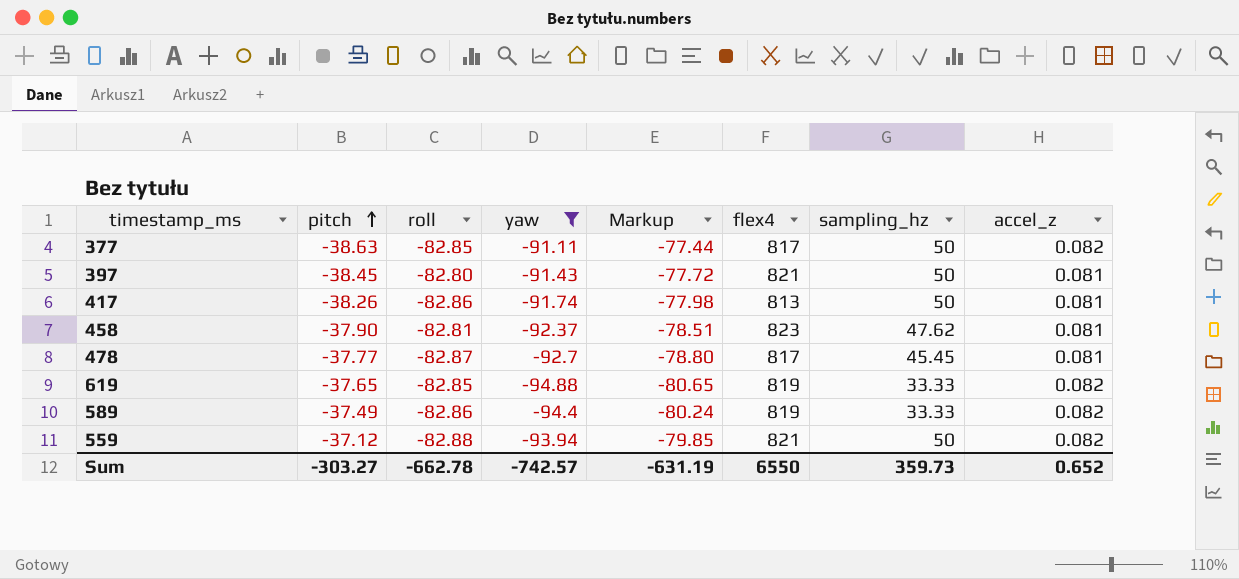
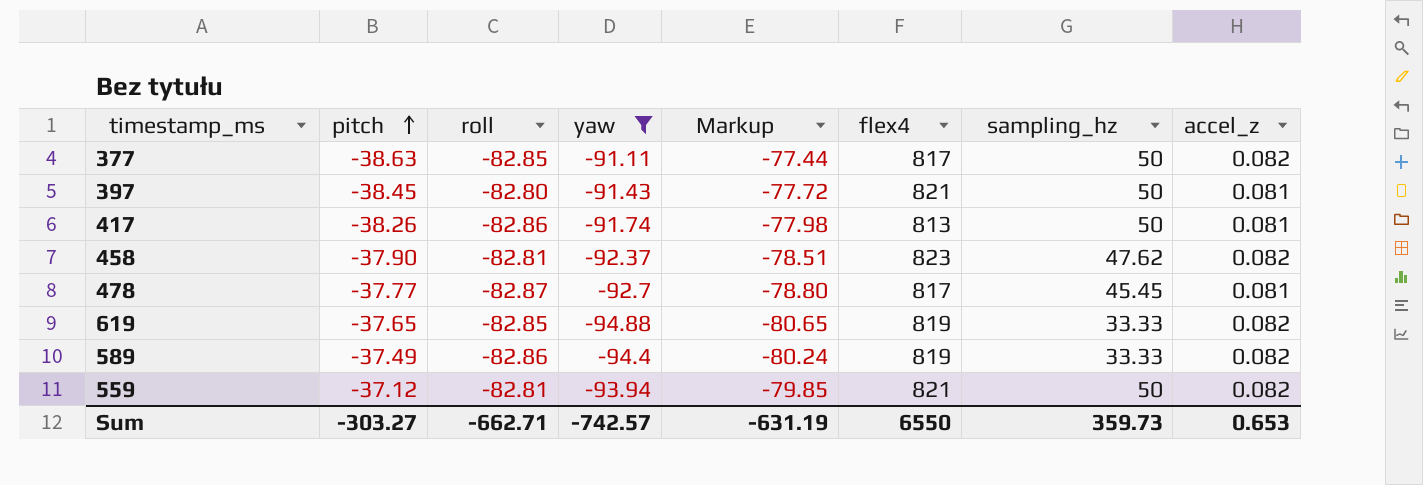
458 | accel_z: 0.081 -> 0.082
559 | roll: -82.88 -> -82.81
Sum | roll: -662.78 -> -662.71
Sum | accel_z: 0.652 -> 0.653

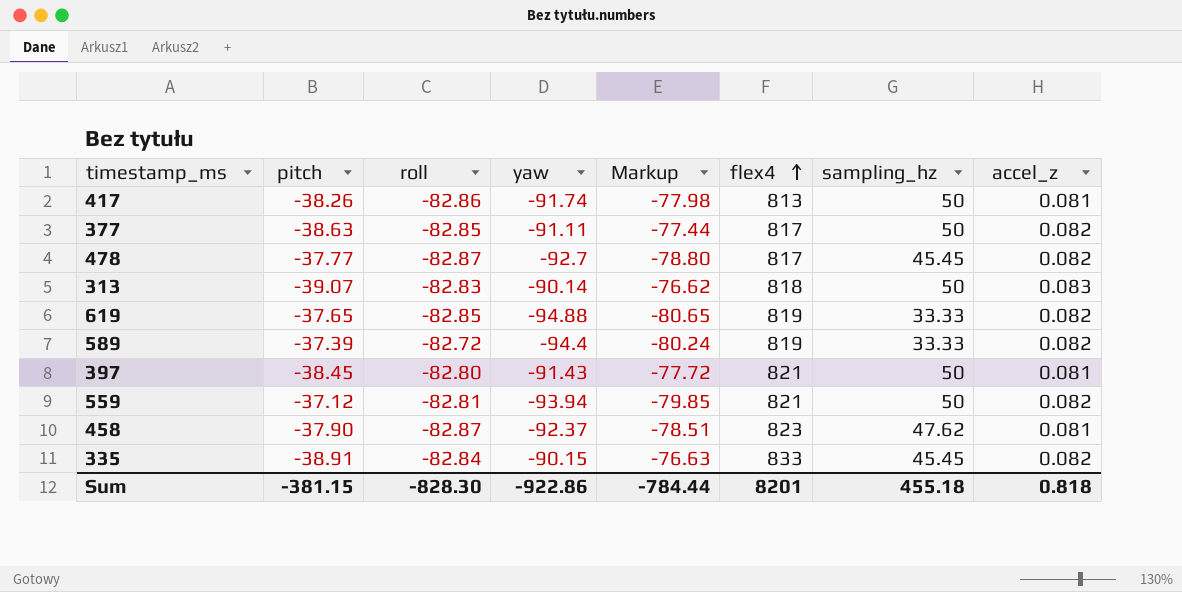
filter: yaw <= -91.11 -> none
row order: pitch ascending -> flex4 ascending
478 | accel_z: 0.081 -> 0.082
589 | pitch: -37.49 -> -37.39
589 | roll: -82.86 -> -82.72
458 | roll: -82.81 -> -82.87
458 | accel_z: 0.082 -> 0.081
Sum | pitch: -303.27 -> -381.15
Sum | roll: -662.71 -> -828.30
Sum | yaw: -742.57 -> -922.86
Sum | Markup: -631.19 -> -784.44
Sum | flex4: 6550 -> 8201
Sum | sampling_hz: 359.73 -> 455.18
Sum | accel_z: 0.653 -> 0.818

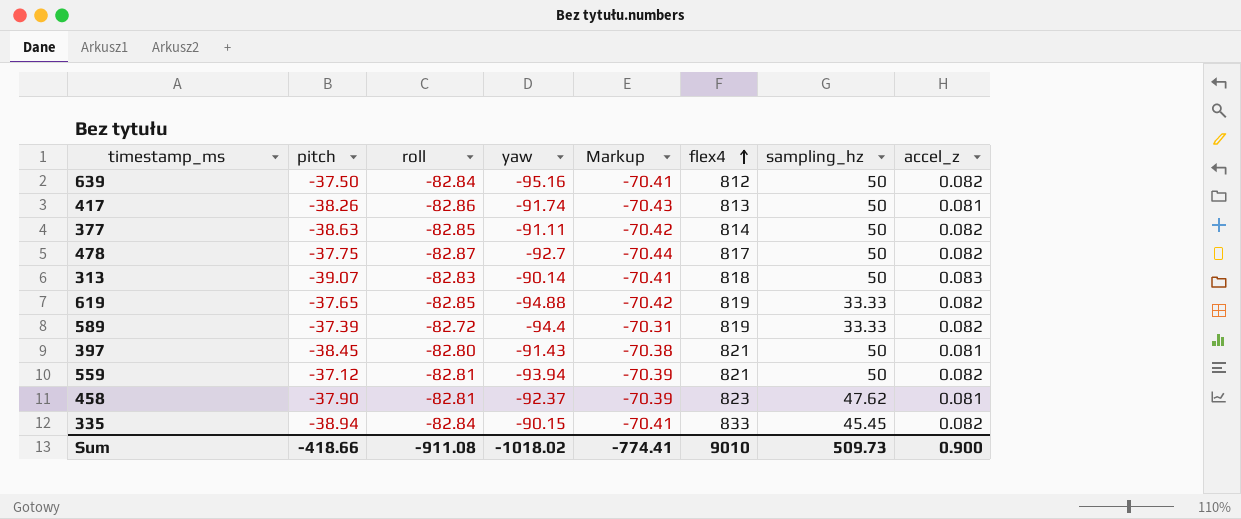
column Markup | formula: [yaw] * 0.85 -> [roll] * 0.85
row 639: none -> -37.50 | -82.84 | -95.16 | -70.41 | 812 | 50 | 0.082
377 | flex4: 817 -> 814
478 | pitch: -37.77 -> -37.75
478 | sampling_hz: 45.45 -> 50
458 | roll: -82.87 -> -82.81
335 | pitch: -38.91 -> -38.94
Sum | pitch: -381.15 -> -418.66
Sum | roll: -828.30 -> -911.08
Sum | yaw: -922.86 -> -1018.02
Sum | Markup: -784.44 -> -774.41
Sum | flex4: 8201 -> 9010
Sum | sampling_hz: 455.18 -> 509.73
Sum | accel_z: 0.818 -> 0.900

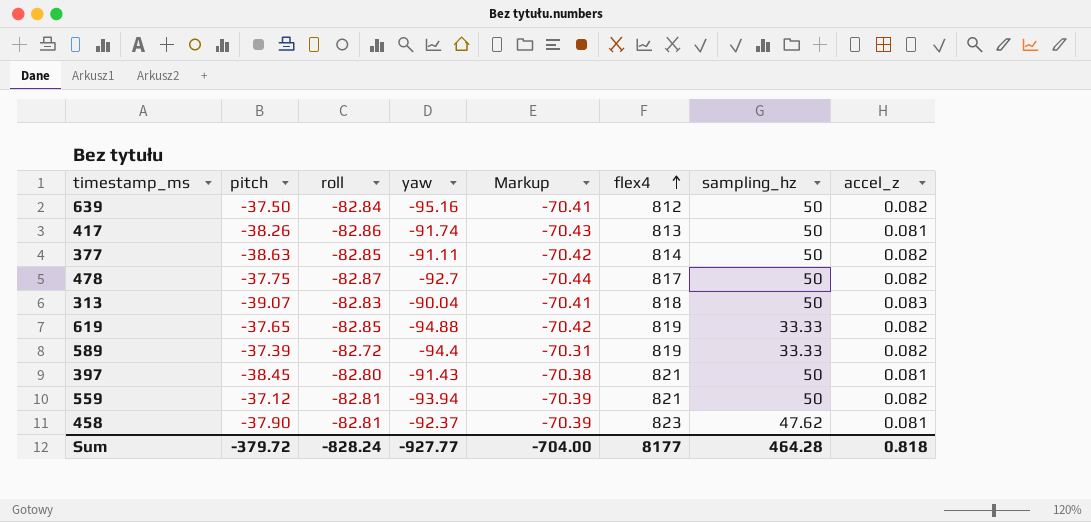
row 335: -38.94 | -82.84 | -90.15 | -70.41 | 833 | 45.45 | 0.082 -> none
313 | yaw: -90.14 -> -90.04
Sum | pitch: -418.66 -> -379.72
Sum | roll: -911.08 -> -828.24
Sum | yaw: -1018.02 -> -927.77
Sum | Markup: -774.41 -> -704.00
Sum | flex4: 9010 -> 8177
Sum | sampling_hz: 509.73 -> 464.28
Sum | accel_z: 0.900 -> 0.818

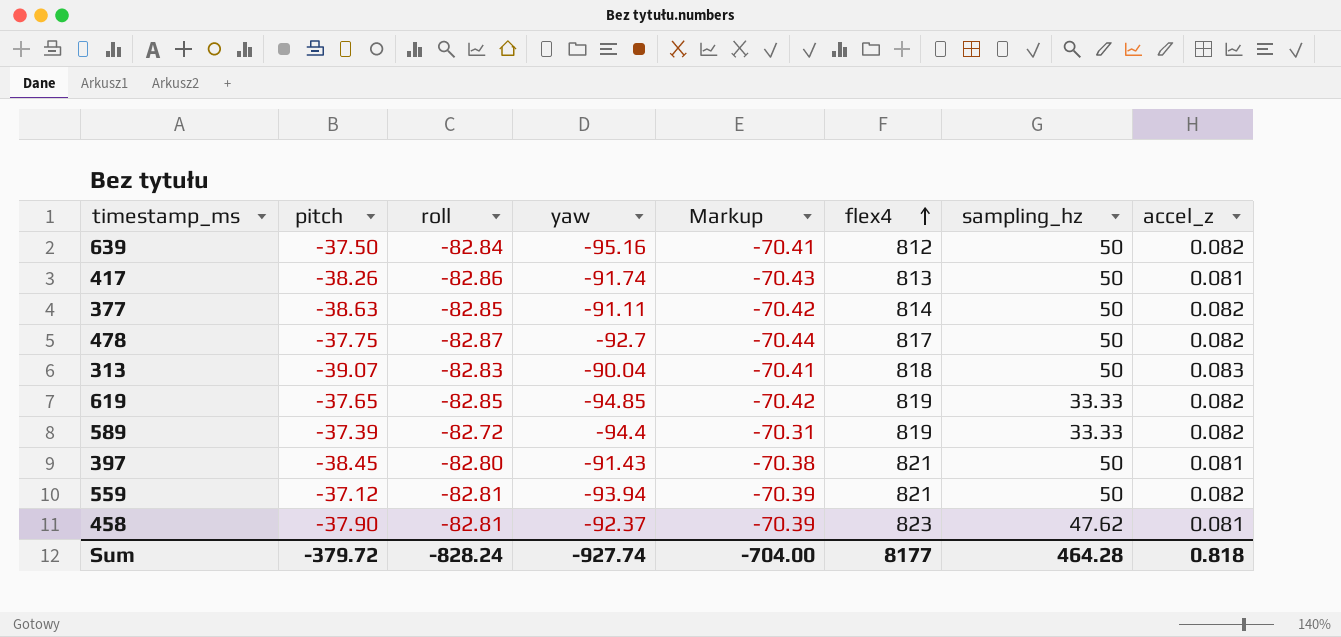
619 | yaw: -94.88 -> -94.85
Sum | yaw: -927.77 -> -927.74

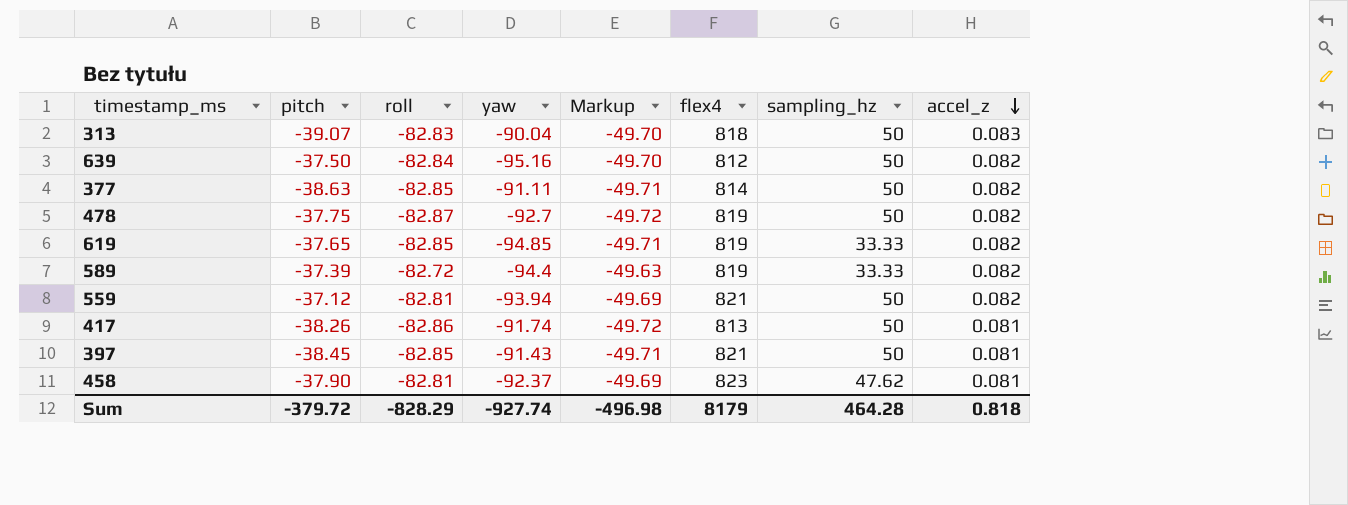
row order: flex4 ascending -> accel_z descending
column Markup | formula: [roll] * 0.85 -> [roll] * 0.6
478 | flex4: 817 -> 819
397 | roll: -82.80 -> -82.85
Sum | roll: -828.24 -> -828.29
Sum | Markup: -704.00 -> -496.98
Sum | flex4: 8177 -> 8179

